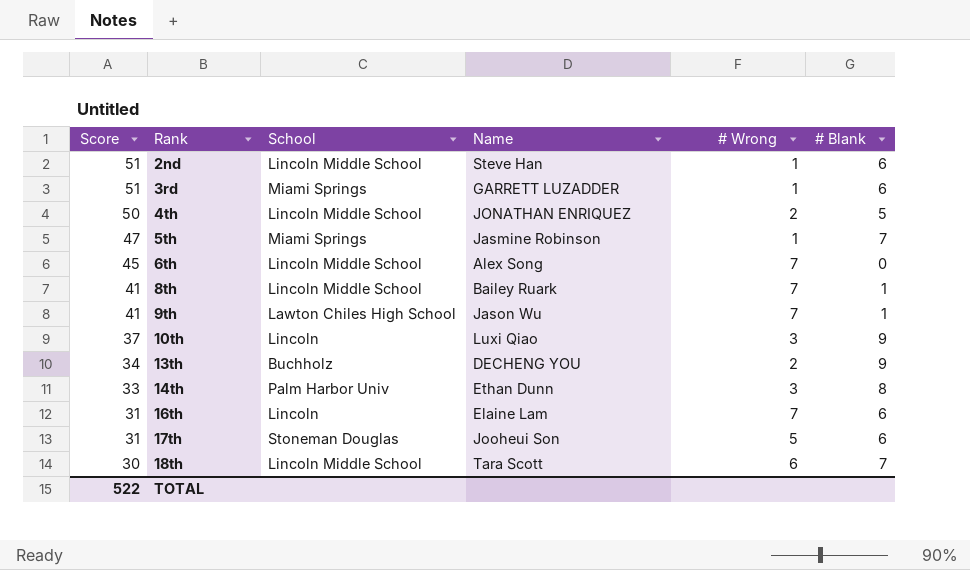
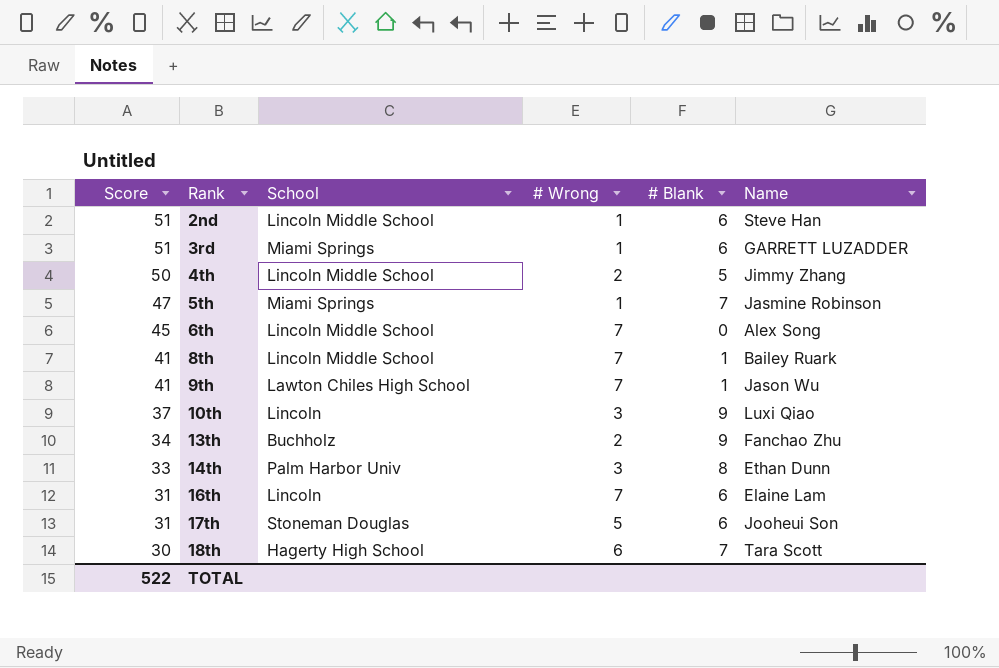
column Name | position: 4 -> 6
4th | Name: JONATHAN ENRIQUEZ -> Jimmy Zhang
13th | Name: DECHENG YOU -> Fanchao Zhu
18th | School: Lincoln Middle School -> Hagerty High School

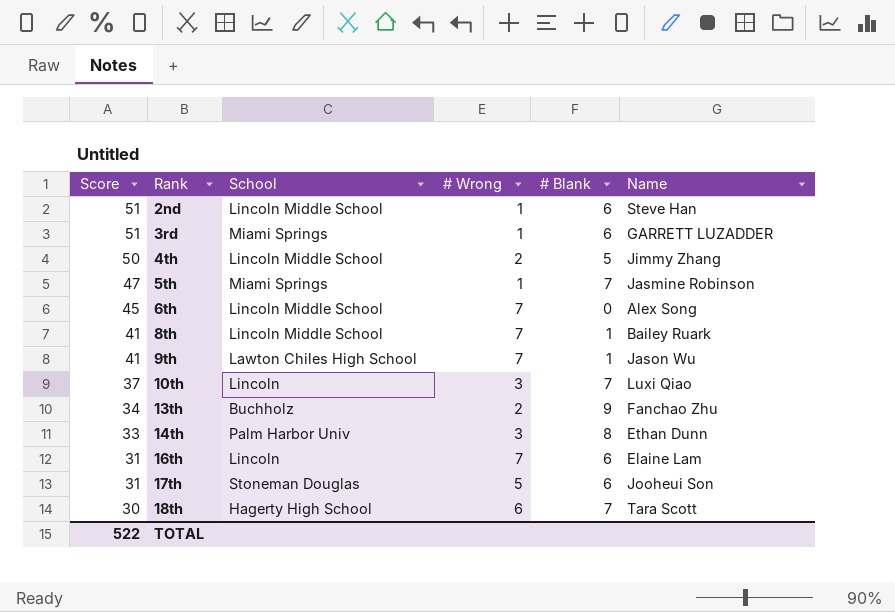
10th | # Blank: 9 -> 7

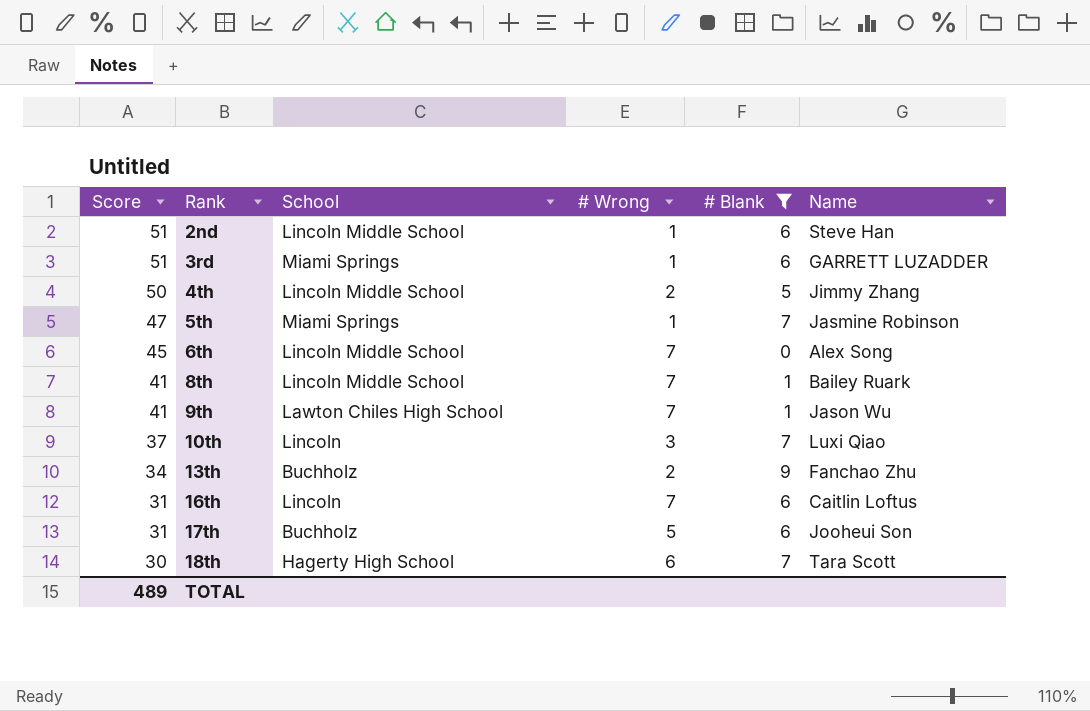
filter: none -> # Blank != 8
16th | Name: Elaine Lam -> Caitlin Loftus
17th | School: Stoneman Douglas -> Buchholz
TOTAL | Score: 522 -> 489

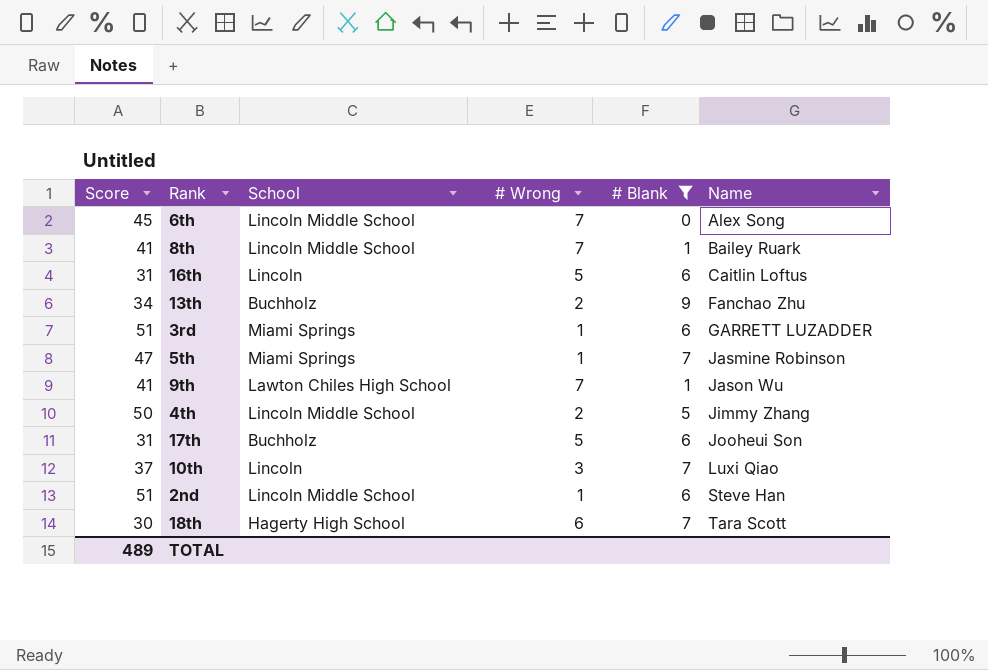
row order: Score descending -> Name ascending
16th | # Wrong: 7 -> 5

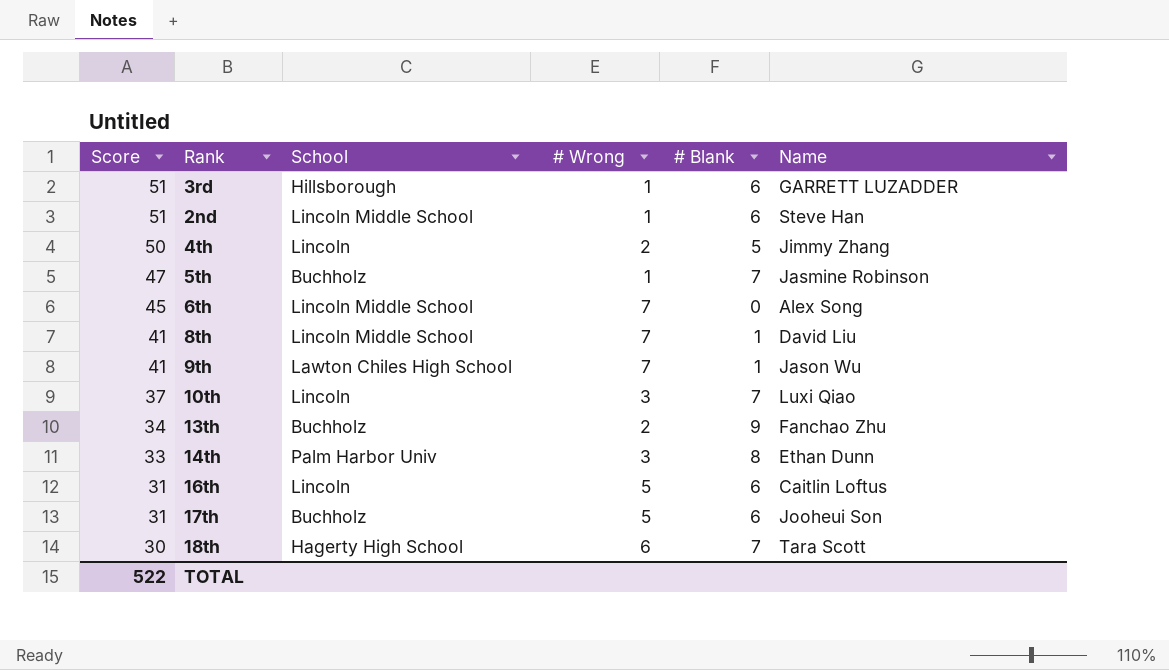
filter: # Blank != 8 -> none
row order: Name ascending -> Score descending
3rd | School: Miami Springs -> Hillsborough
4th | School: Lincoln Middle School -> Lincoln
5th | School: Miami Springs -> Buchholz
8th | Name: Bailey Ruark -> David Liu
TOTAL | Score: 489 -> 522

